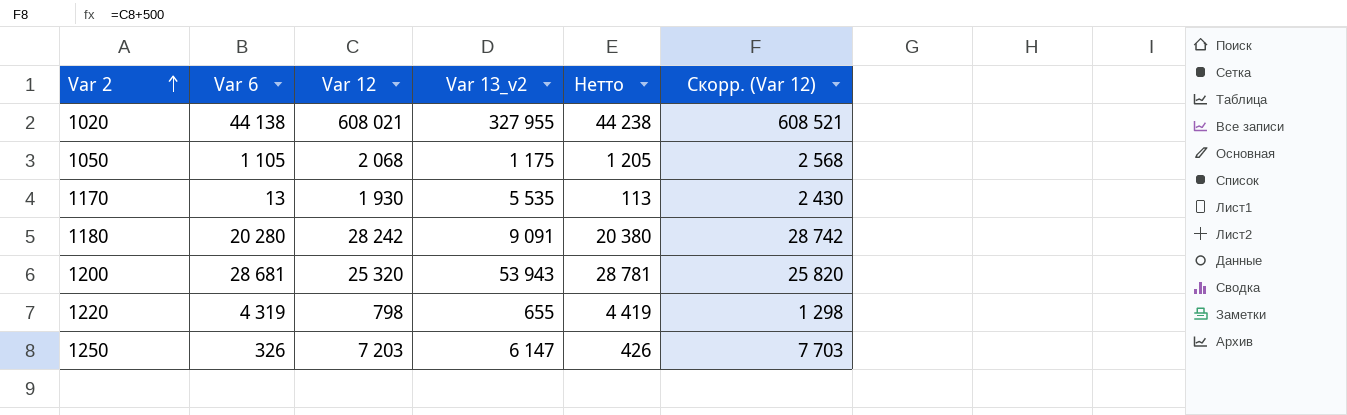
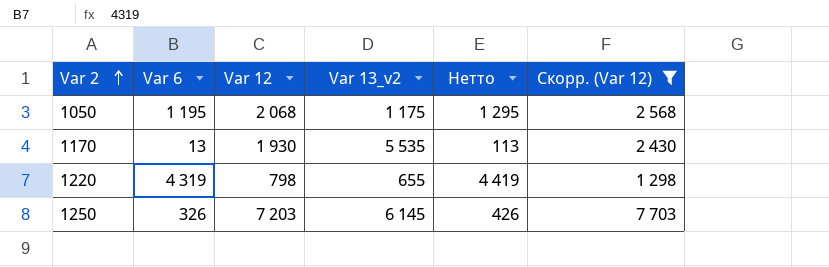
filter: none -> Скорр. (Var 12) <= 7 703
1050 | Var 6: 1 105 -> 1 195
1050 | Нетто: 1 205 -> 1 295
1250 | Var 13_v2: 6 147 -> 6 145

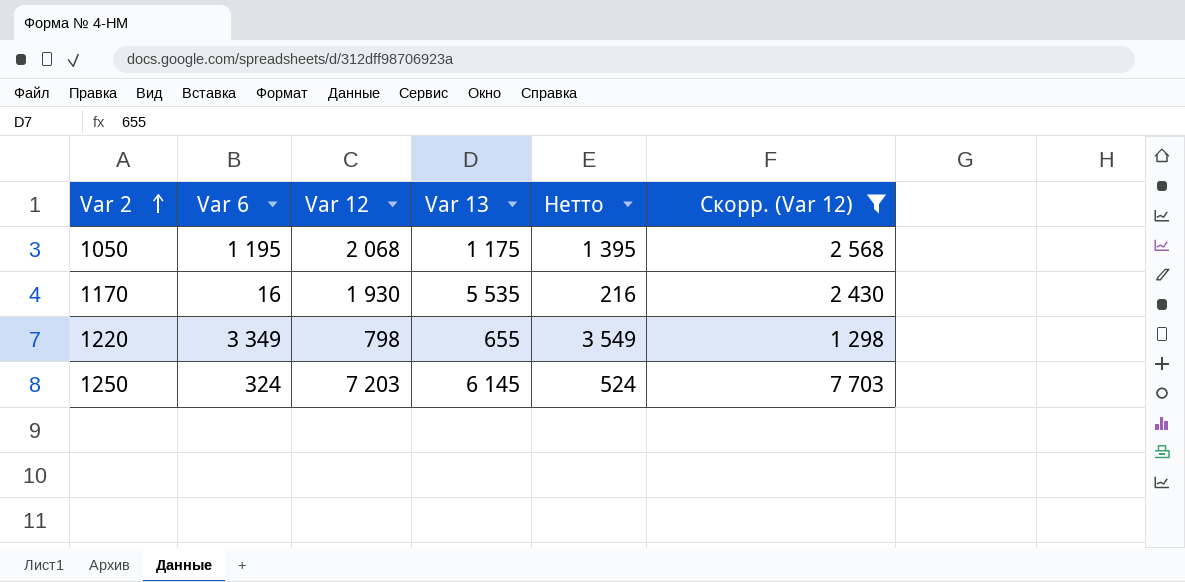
column name: Var 13_v2 -> Var 13
column Нетто | formula: [Var 6] + 100 -> [Var 6] + 200
1170 | Var 6: 13 -> 16
1220 | Var 6: 4 319 -> 3 349
1250 | Var 6: 326 -> 324

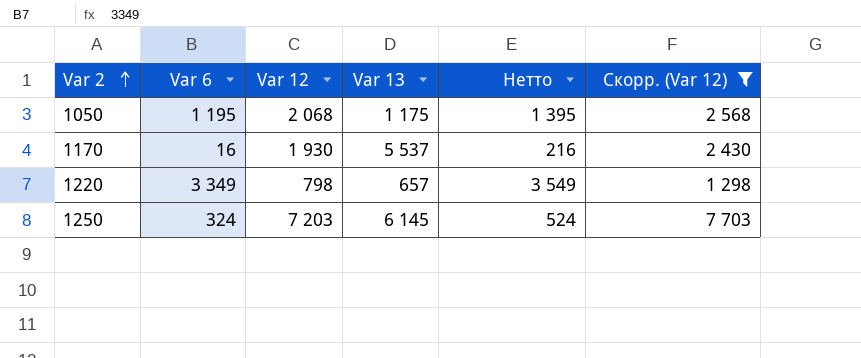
1170 | Var 13: 5 535 -> 5 537
1220 | Var 13: 655 -> 657

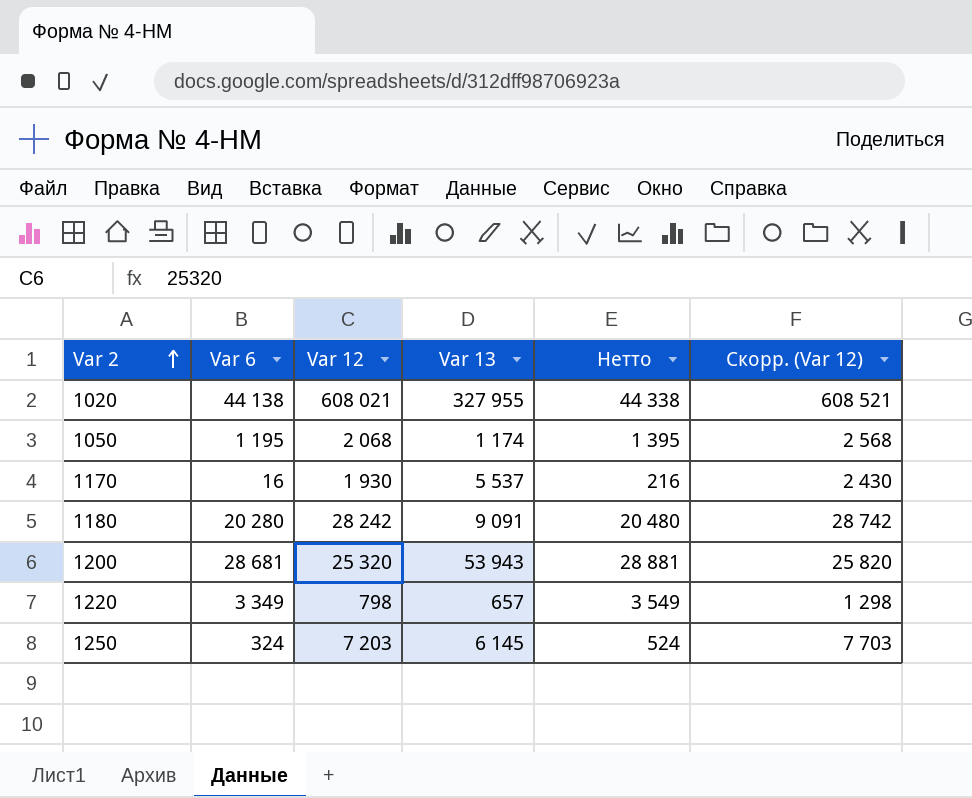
filter: Скорр. (Var 12) <= 7 703 -> none
1050 | Var 13: 1 175 -> 1 174

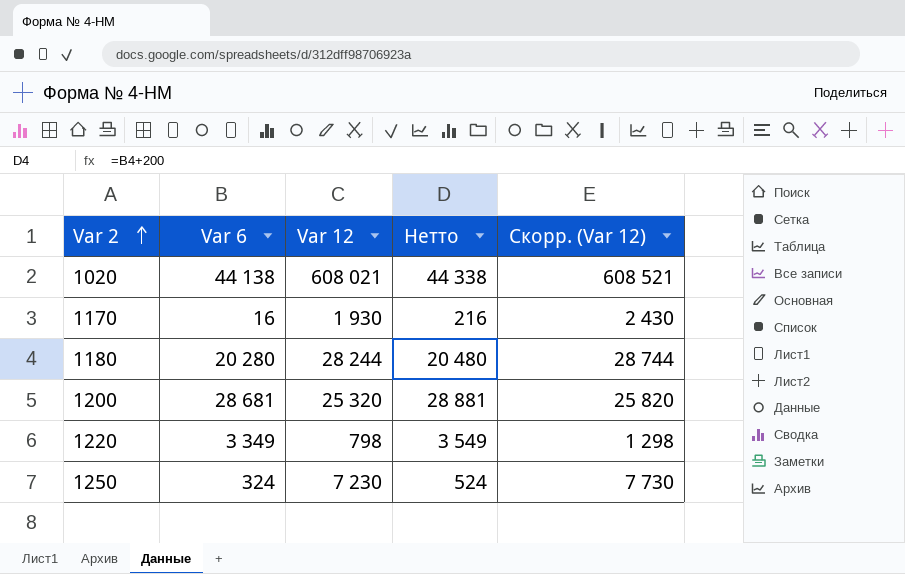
column Var 13 | position: 4 -> none
row 1050: 1 195 | 2 068 | 1 174 | 1 395 | 2 568 -> none
1180 | Var 12: 28 242 -> 28 244
1180 | Скорр. (Var 12): 28 742 -> 28 744
1250 | Var 12: 7 203 -> 7 230
1250 | Скорр. (Var 12): 7 703 -> 7 730

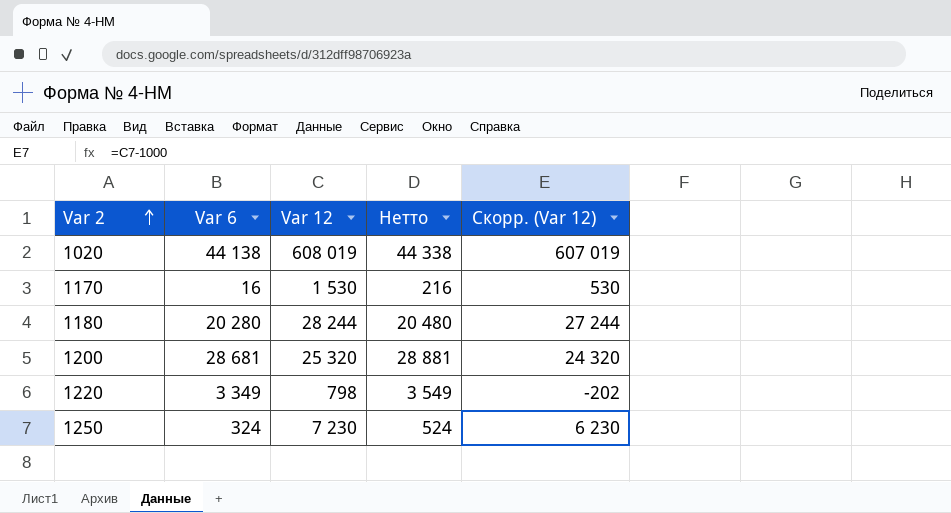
column Скорр. (Var 12) | formula: [Var 12] + 500 -> [Var 12] - 1000
1020 | Var 12: 608 021 -> 608 019
1170 | Var 12: 1 930 -> 1 530

